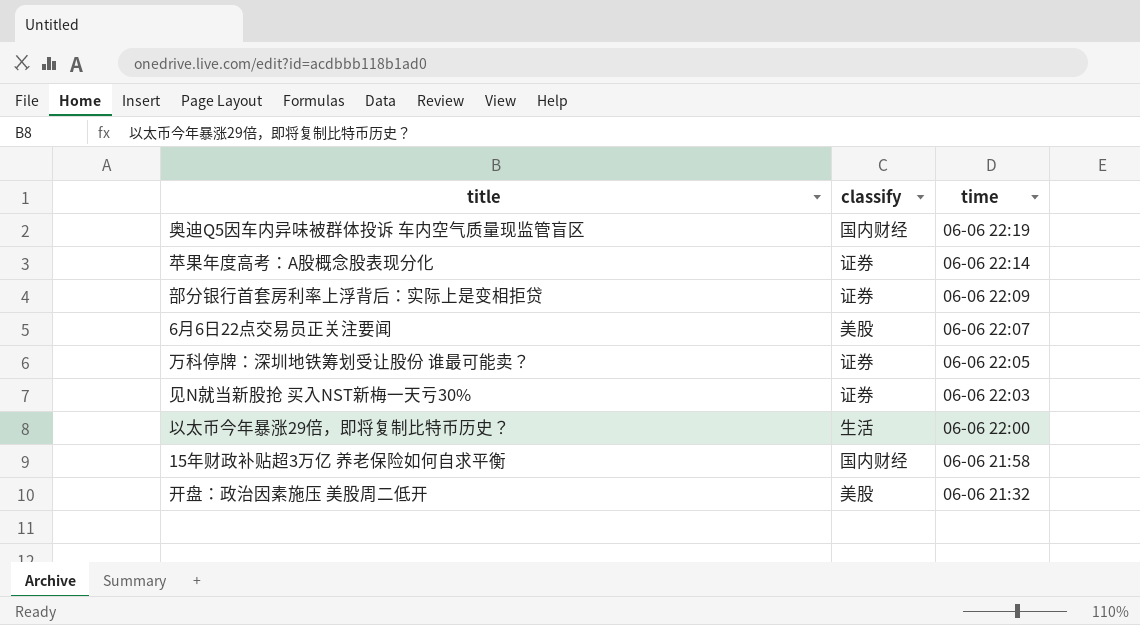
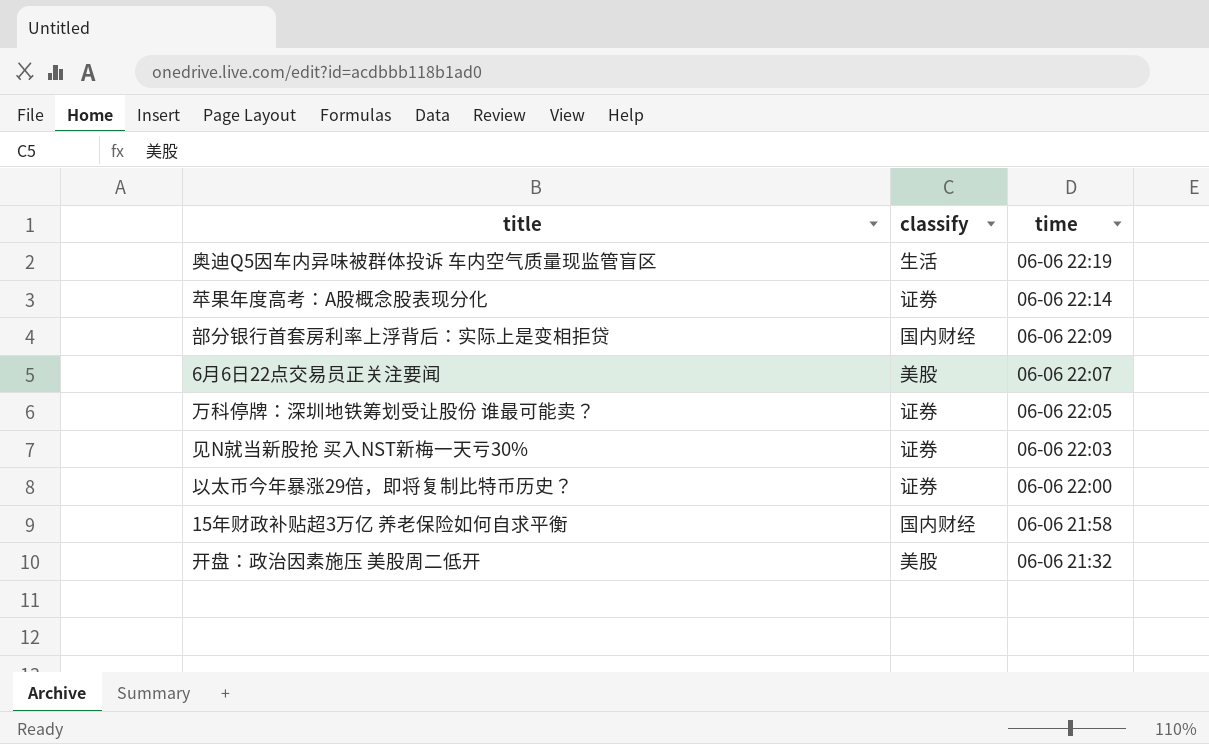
奥迪Q5因车内异味被群体投诉 车内空气质量现监管盲区 | classify: 国内财经 -> 生活
部分银行首套房利率上浮背后：实际上是变相拒贷 | classify: 证券 -> 国内财经
以太币今年暴涨29倍，即将复制比特币历史？ | classify: 生活 -> 证券

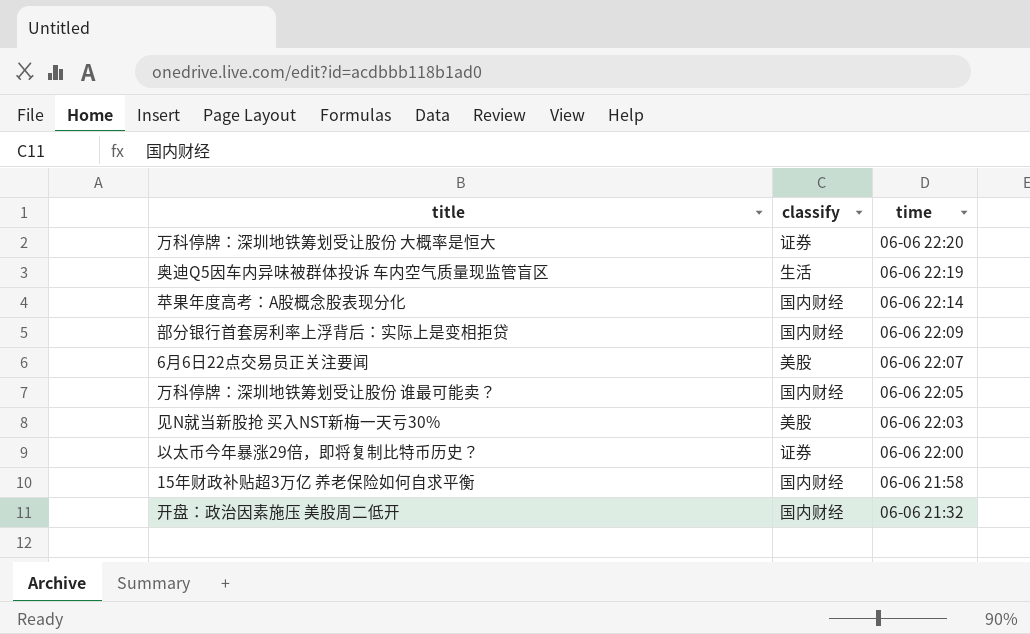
row 万科停牌：深圳地铁筹划受让股份 大概率是恒大: none -> 证券 | 06-06 22:20
苹果年度高考：A股概念股表现分化 | classify: 证券 -> 国内财经
万科停牌：深圳地铁筹划受让股份 谁最可能卖？ | classify: 证券 -> 国内财经
见N就当新股抢 买入NST新梅一天亏30% | classify: 证券 -> 美股
开盘：政治因素施压 美股周二低开 | classify: 美股 -> 国内财经

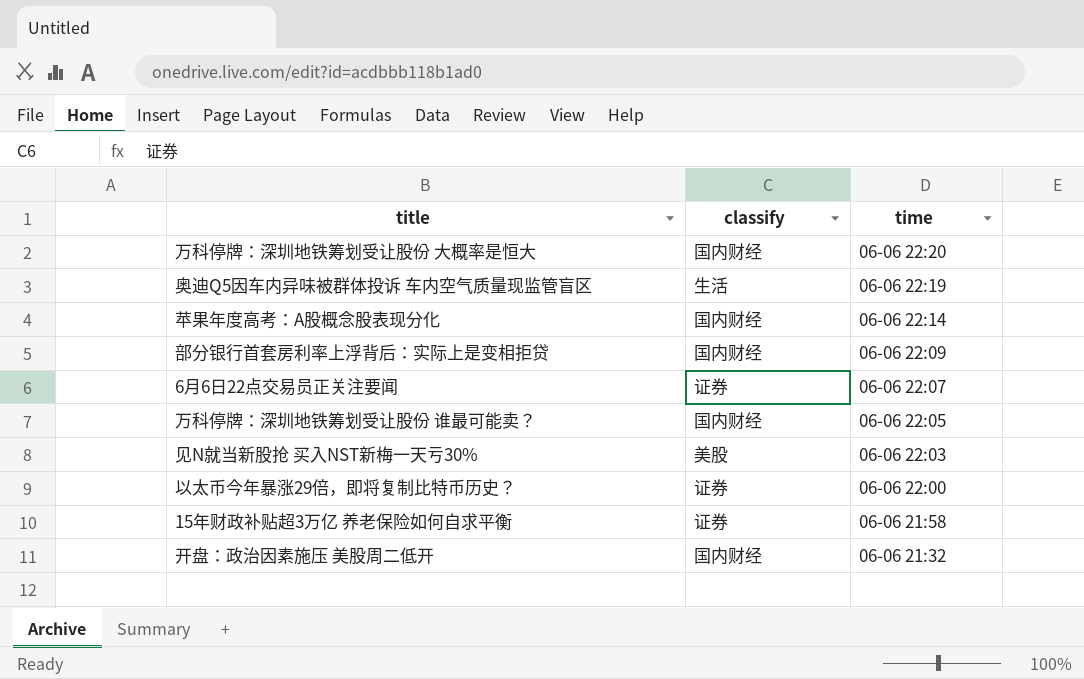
万科停牌：深圳地铁筹划受让股份 大概率是恒大 | classify: 证券 -> 国内财经
6月6日22点交易员正关注要闻 | classify: 美股 -> 证券
15年财政补贴超3万亿 养老保险如何自求平衡 | classify: 国内财经 -> 证券

